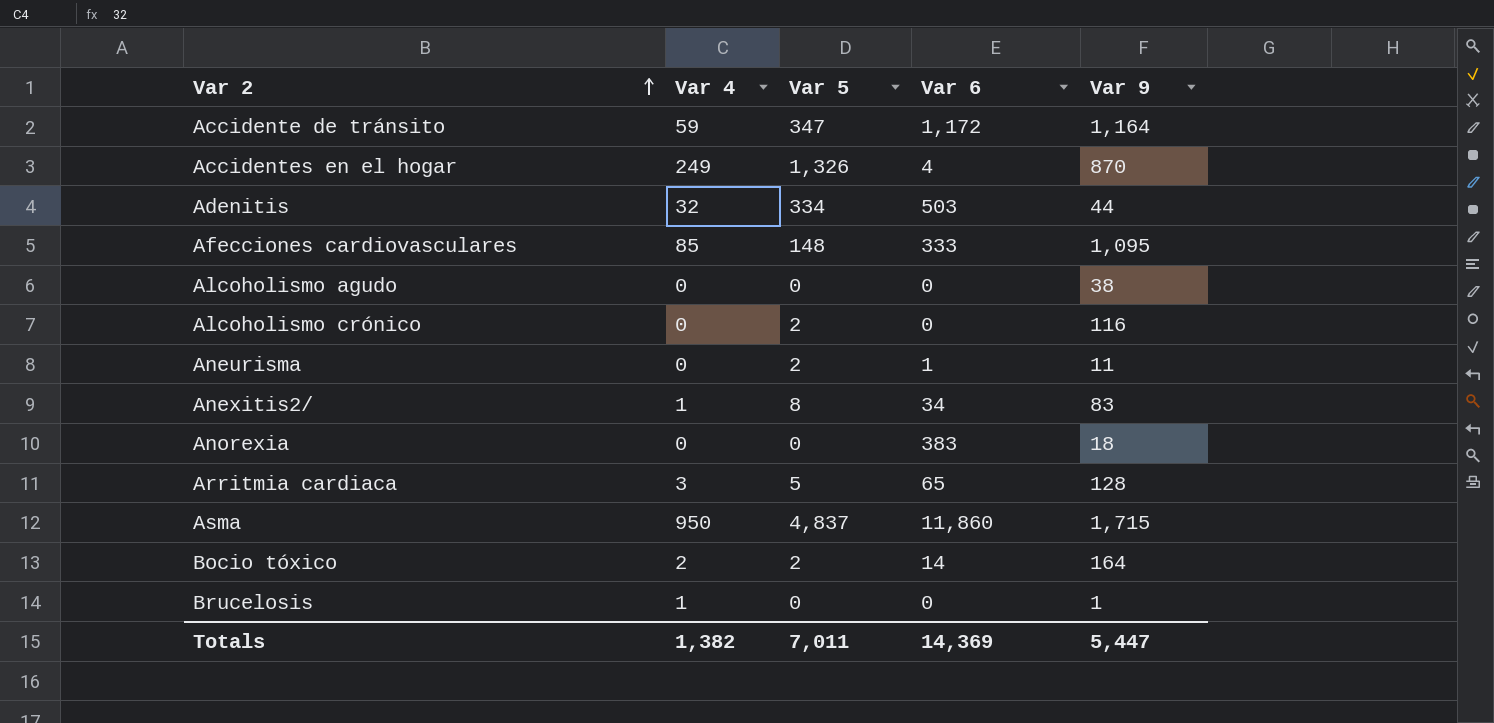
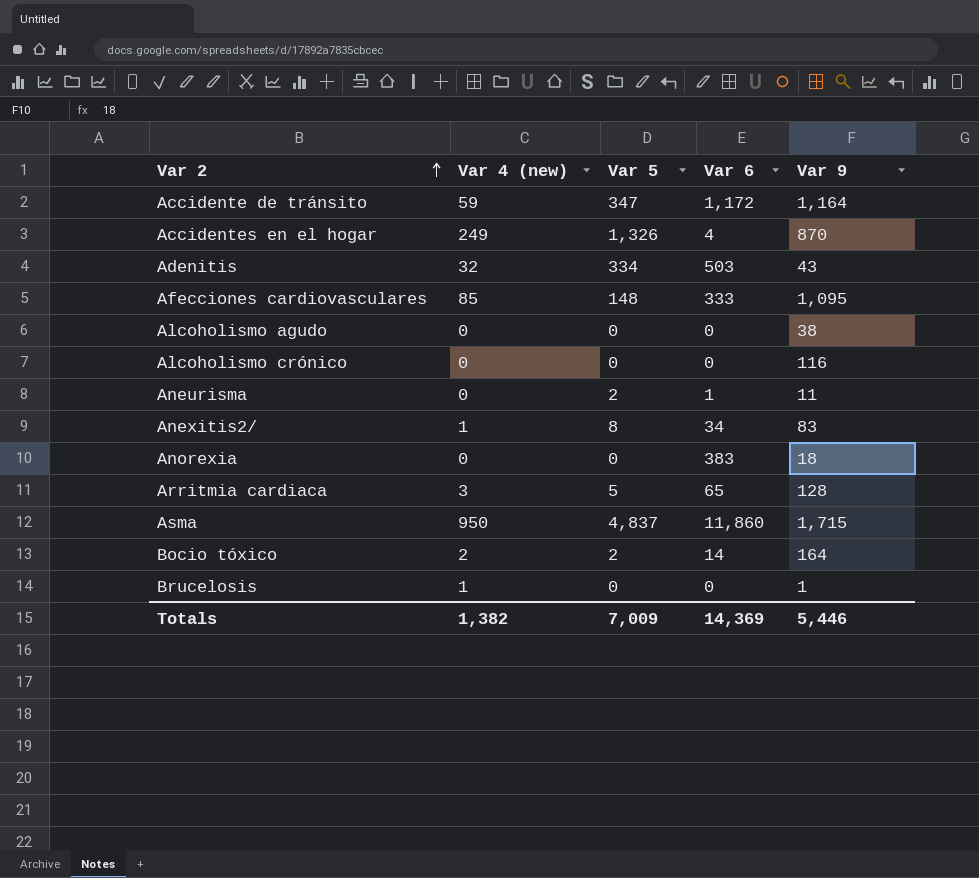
column name: Var 4 -> Var 4 (new)
Adenitis | Var 9: 44 -> 43
Alcoholismo crónico | Var 5: 2 -> 0
Totals | Var 5: 7,011 -> 7,009
Totals | Var 9: 5,447 -> 5,446

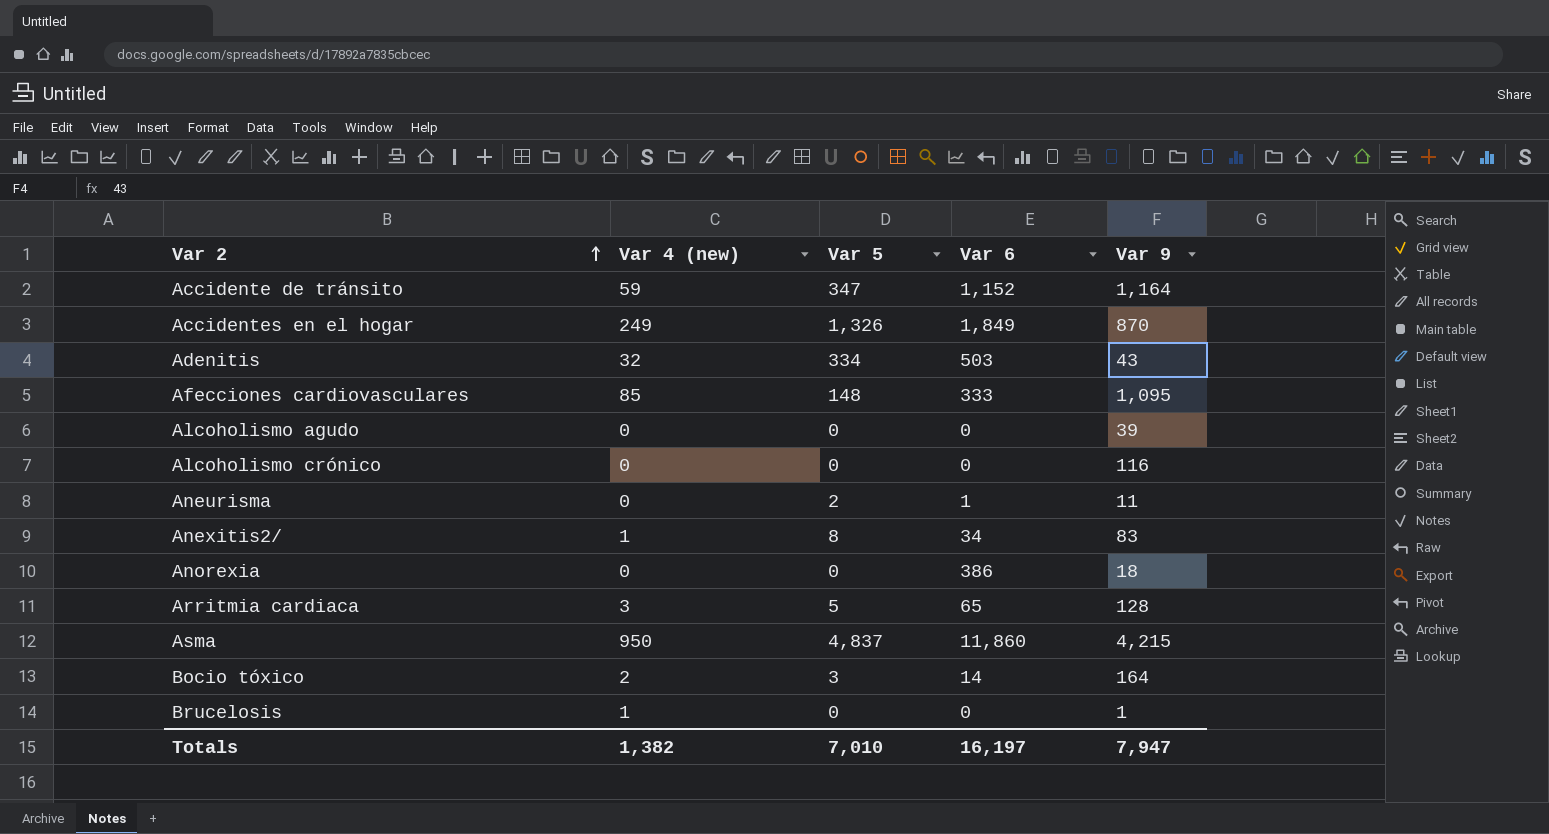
Accidente de tránsito | Var 6: 1,172 -> 1,152
Accidentes en el hogar | Var 6: 4 -> 1,849
Alcoholismo agudo | Var 9: 38 -> 39
Anorexia | Var 6: 383 -> 386
Asma | Var 9: 1,715 -> 4,215
Bocio tóxico | Var 5: 2 -> 3
Totals | Var 5: 7,009 -> 7,010
Totals | Var 6: 14,369 -> 16,197
Totals | Var 9: 5,446 -> 7,947

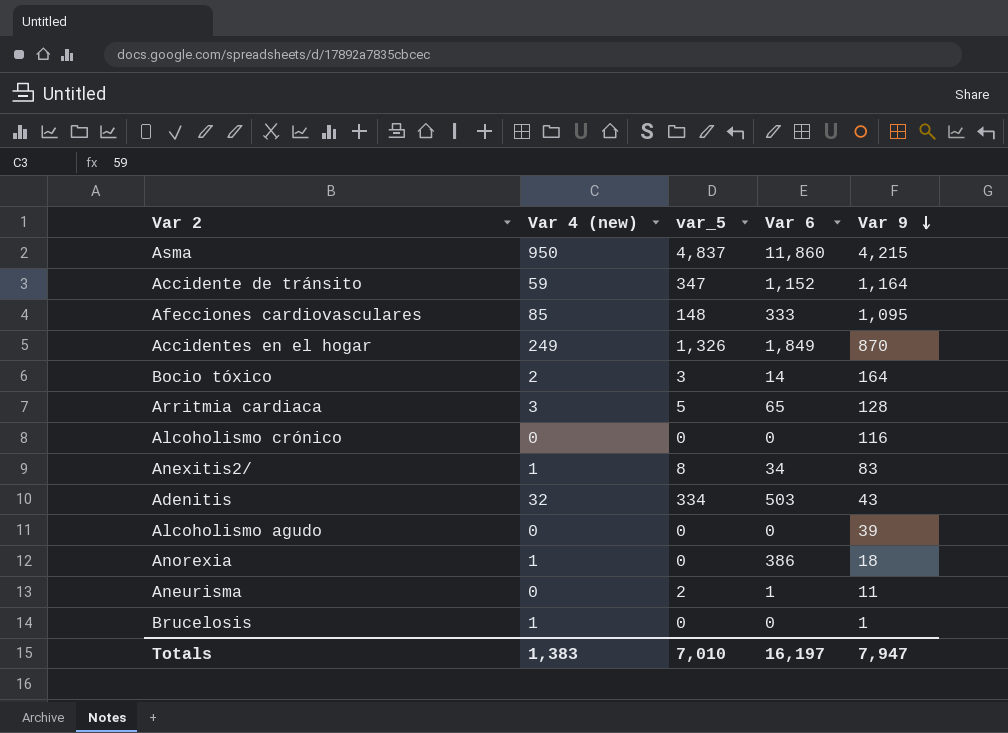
row order: Var 2 ascending -> Var 9 descending
column name: Var 5 -> var_5
Anorexia | Var 4 (new): 0 -> 1
Totals | Var 4 (new): 1,382 -> 1,383

